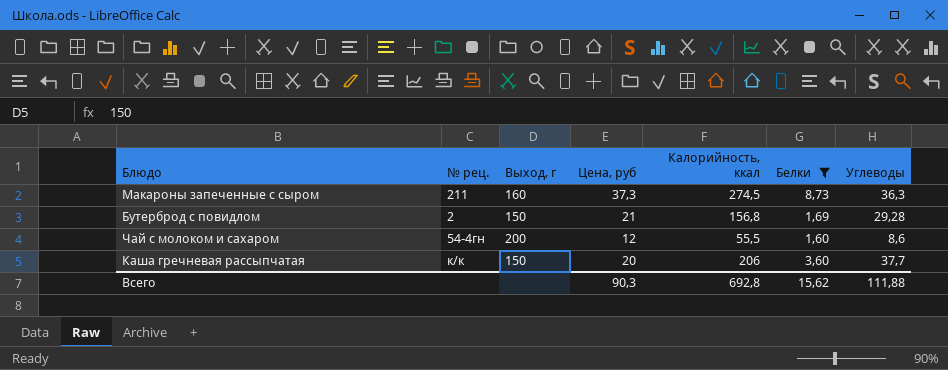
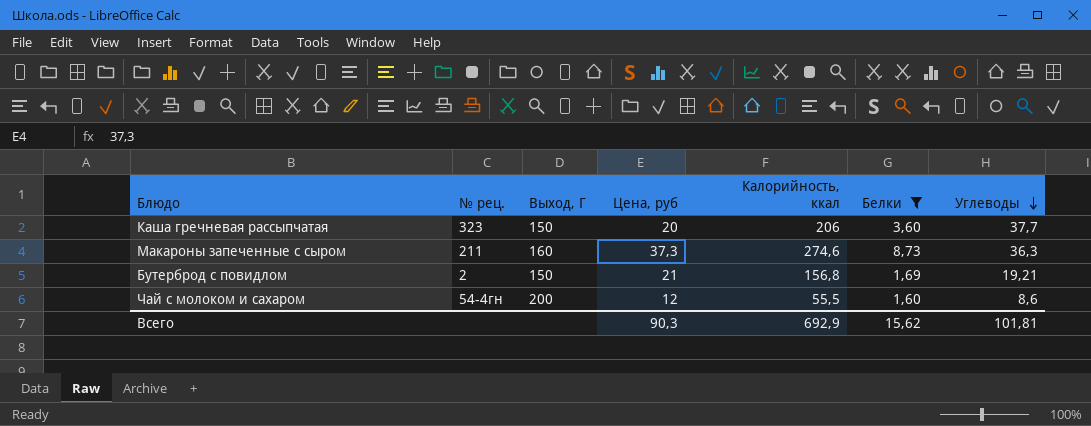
row order: none -> Углеводы descending
column name: Выход, г -> Выход, Г
Каша гречневая рассыпчатая | № рец.: к/к -> 323
Макароны запеченные с сыром | Калорийность, ккал: 274,5 -> 274,6
Бутерброд с повидлом | Углеводы: 29,28 -> 19,21
Всего | Калорийность, ккал: 692,8 -> 692,9
Всего | Углеводы: 111,88 -> 101,81

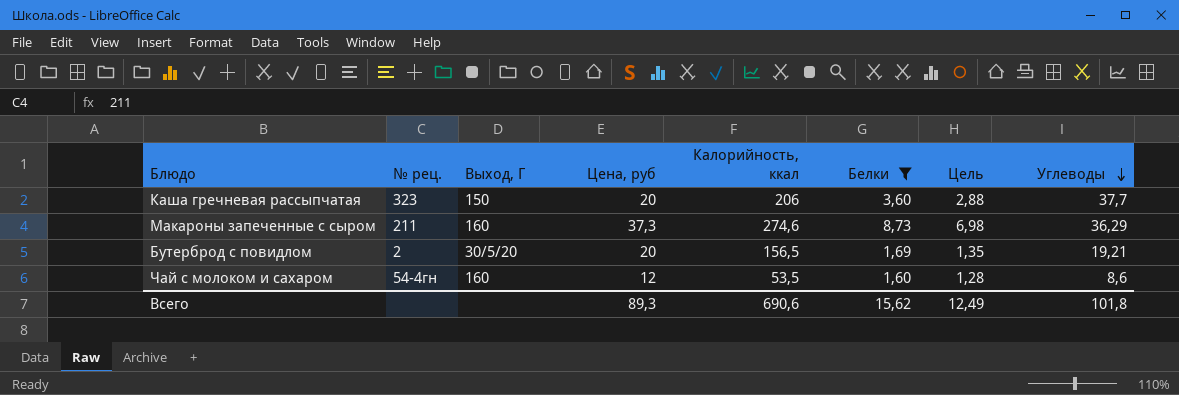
column Цель | formula: none -> [Белки] * 0,8
Макароны запеченные с сыром | Углеводы: 36,3 -> 36,29
Бутерброд с повидлом | Выход, Г: 150 -> 30/5/20
Бутерброд с повидлом | Цена, руб: 21 -> 20
Бутерброд с повидлом | Калорийность, ккал: 156,8 -> 156,5
Чай с молоком и сахаром | Выход, Г: 200 -> 160
Чай с молоком и сахаром | Калорийность, ккал: 55,5 -> 53,5
Всего | Цена, руб: 90,3 -> 89,3
Всего | Калорийность, ккал: 692,9 -> 690,6
Всего | Углеводы: 101,81 -> 101,8

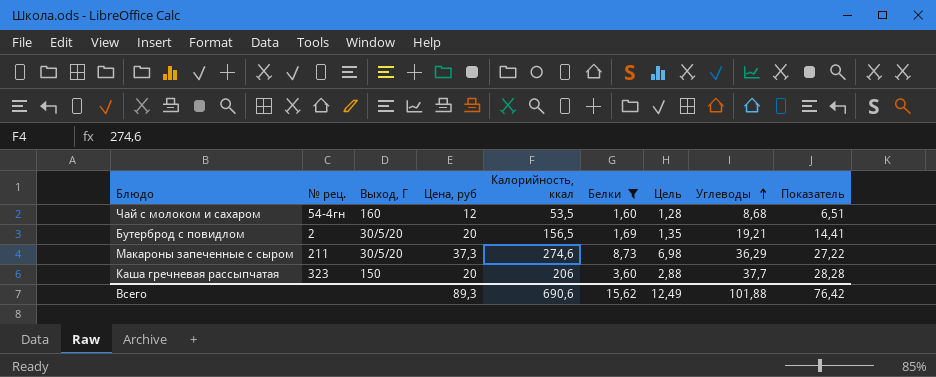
row order: Углеводы descending -> Углеводы ascending
column Показатель | formula: none -> [Углеводы] * 0,75
Чай с молоком и сахаром | Углеводы: 8,6 -> 8,68
Макароны запеченные с сыром | Выход, Г: 160 -> 30/5/20
Всего | Углеводы: 101,8 -> 101,88

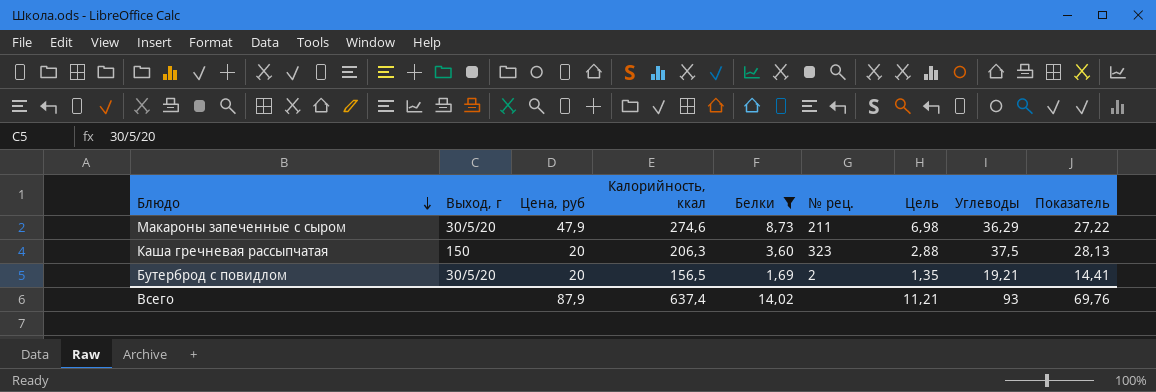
row order: Углеводы ascending -> Блюдо descending
column name: Выход, Г -> Выход, г
column № рец. | position: 2 -> 6
row Чай с молоком и сахаром: 54-4гн | 160 | 12 | 53,5 | 1,60 | 1,28 | 8,68 | 6,51 -> none
Макароны запеченные с сыром | Цена, руб: 37,3 -> 47,9
Каша гречневая рассыпчатая | Калорийность, ккал: 206 -> 206,3
Каша гречневая рассыпчатая | Углеводы: 37,7 -> 37,5
Каша гречневая рассыпчатая | Показатель: 28,28 -> 28,13
Всего | Цена, руб: 89,3 -> 87,9
Всего | Калорийность, ккал: 690,6 -> 637,4
Всего | Белки: 15,62 -> 14,02
Всего | Цель: 12,49 -> 11,21
Всего | Углеводы: 101,88 -> 93
Всего | Показатель: 76,42 -> 69,76

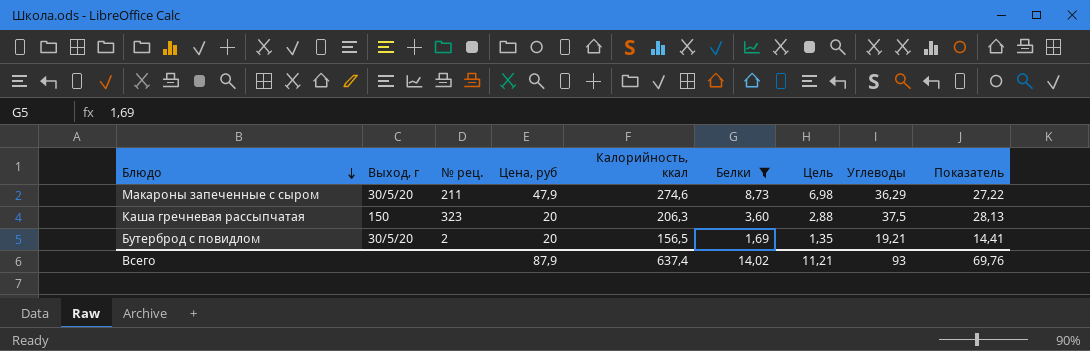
column № рец. | position: 6 -> 3

